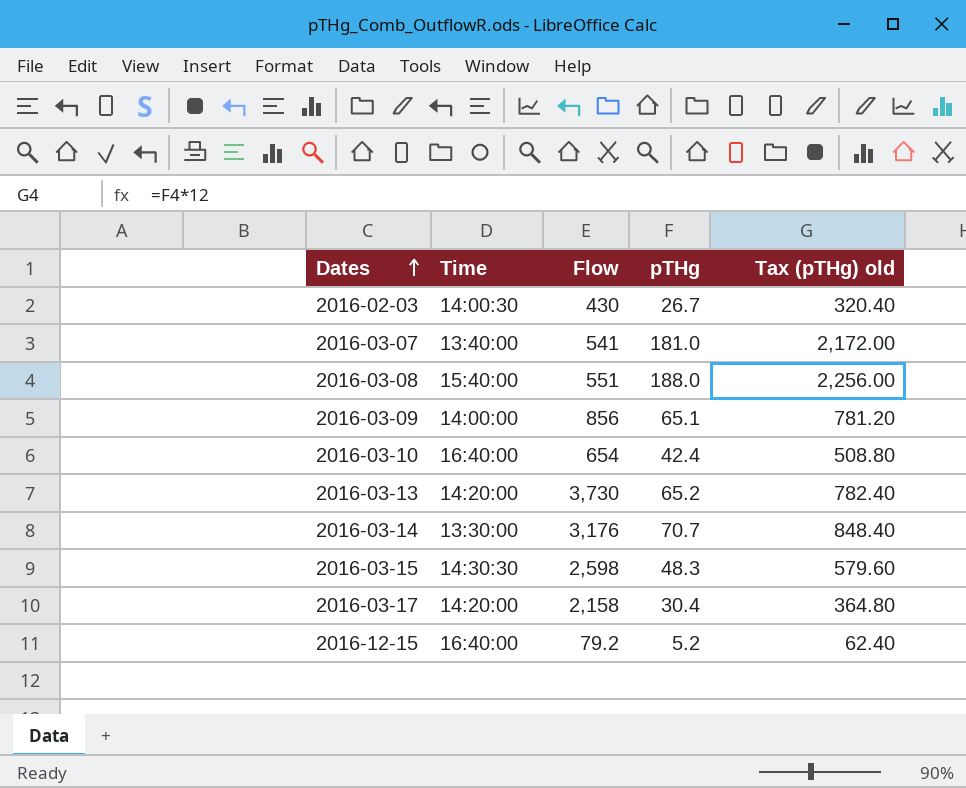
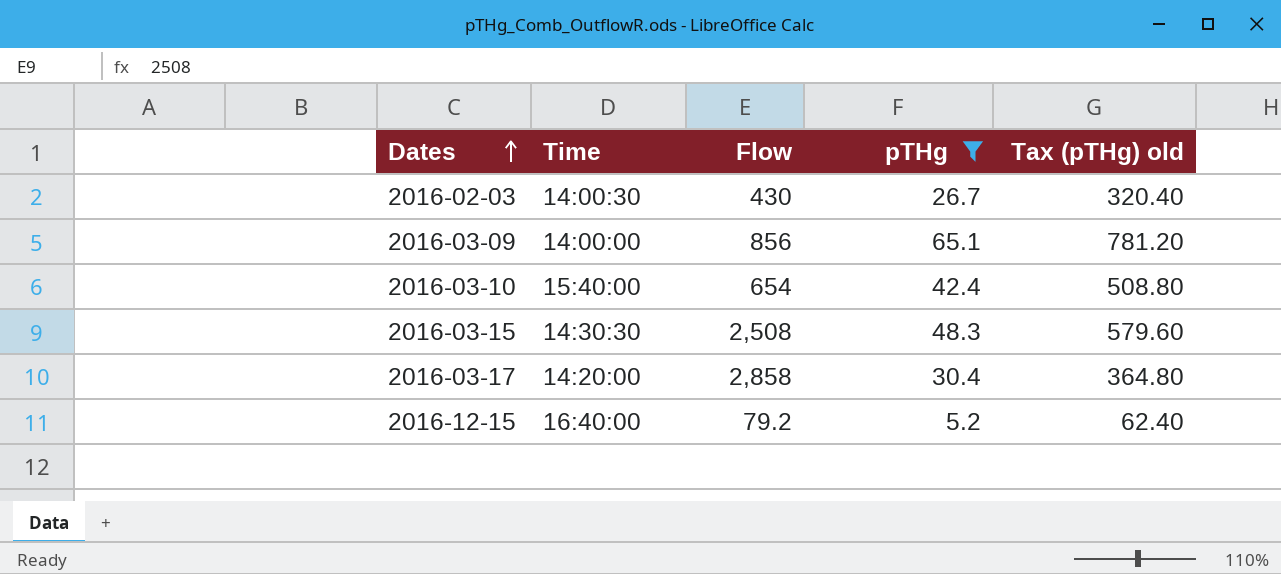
filter: none -> pTHg <= 65.1
2016-03-10 | Time: 16:40:00 -> 15:40:00
2016-03-15 | Flow: 2,598 -> 2,508
2016-03-17 | Flow: 2,158 -> 2,858

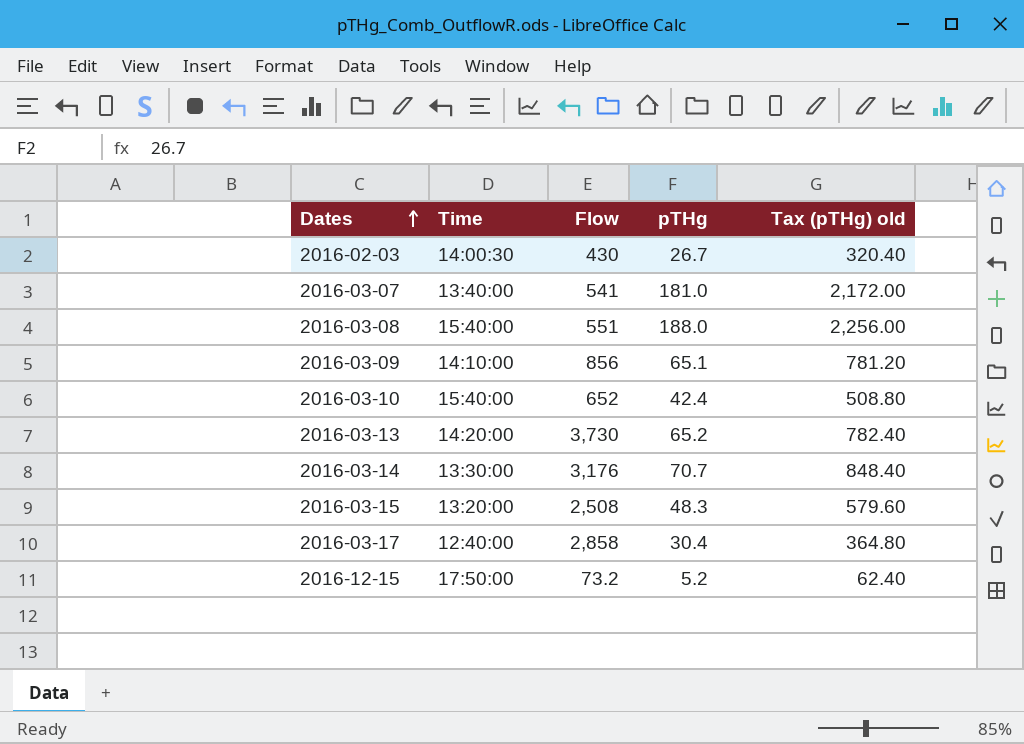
filter: pTHg <= 65.1 -> none
2016-03-09 | Time: 14:00:00 -> 14:10:00
2016-03-10 | Flow: 654 -> 652
2016-03-15 | Time: 14:30:30 -> 13:20:00
2016-03-17 | Time: 14:20:00 -> 12:40:00
2016-12-15 | Time: 16:40:00 -> 17:50:00
2016-12-15 | Flow: 79.2 -> 73.2

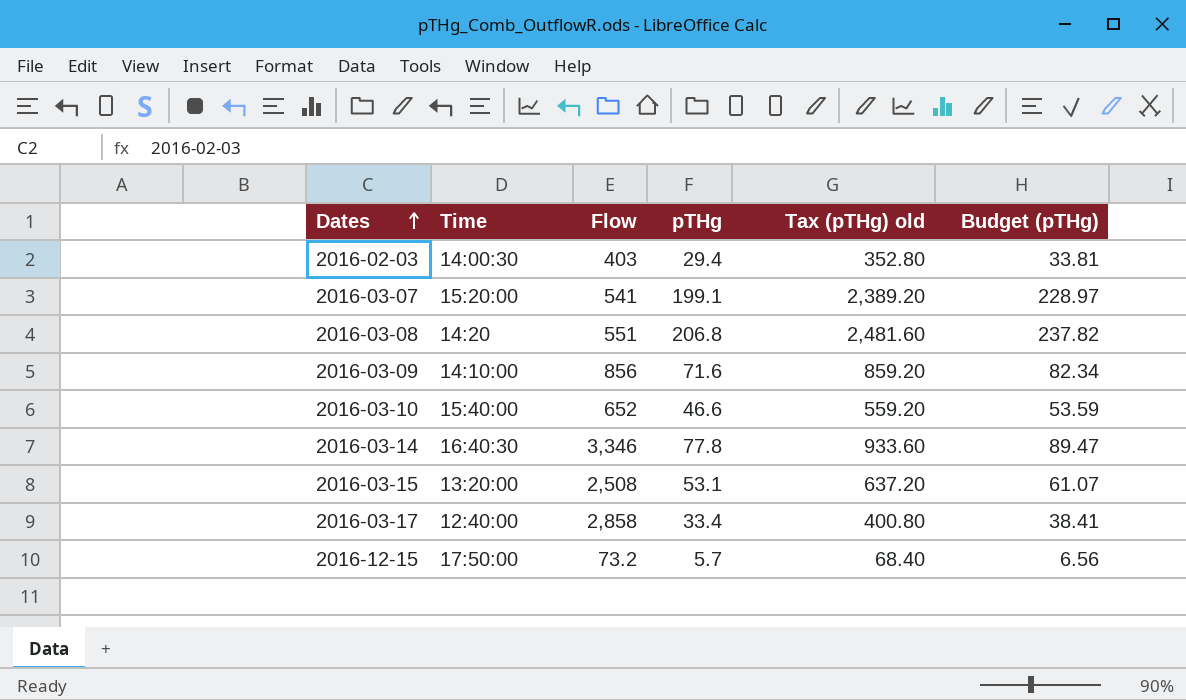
column Budget (pTHg) | formula: none -> [pTHg] * 1.15
row 2016-03-13: 14:20:00 | 3,730 | 65.2 | 782.40 -> none
2016-02-03 | Flow: 430 -> 403
2016-02-03 | pTHg: 26.7 -> 29.4
2016-02-03 | Tax (pTHg) old: 320.40 -> 352.80
2016-03-07 | Time: 13:40:00 -> 15:20:00
2016-03-07 | pTHg: 181.0 -> 199.1
2016-03-07 | Tax (pTHg) old: 2,172.00 -> 2,389.20
2016-03-08 | Time: 15:40:00 -> 14:20
2016-03-08 | pTHg: 188.0 -> 206.8
2016-03-08 | Tax (pTHg) old: 2,256.00 -> 2,481.60
2016-03-09 | pTHg: 65.1 -> 71.6
2016-03-09 | Tax (pTHg) old: 781.20 -> 859.20
2016-03-10 | pTHg: 42.4 -> 46.6
2016-03-10 | Tax (pTHg) old: 508.80 -> 559.20
2016-03-14 | Time: 13:30:00 -> 16:40:30
2016-03-14 | Flow: 3,176 -> 3,346
2016-03-14 | pTHg: 70.7 -> 77.8
2016-03-14 | Tax (pTHg) old: 848.40 -> 933.60
2016-03-15 | pTHg: 48.3 -> 53.1
2016-03-15 | Tax (pTHg) old: 579.60 -> 637.20
2016-03-17 | pTHg: 30.4 -> 33.4
2016-03-17 | Tax (pTHg) old: 364.80 -> 400.80
2016-12-15 | pTHg: 5.2 -> 5.7
2016-12-15 | Tax (pTHg) old: 62.40 -> 68.40

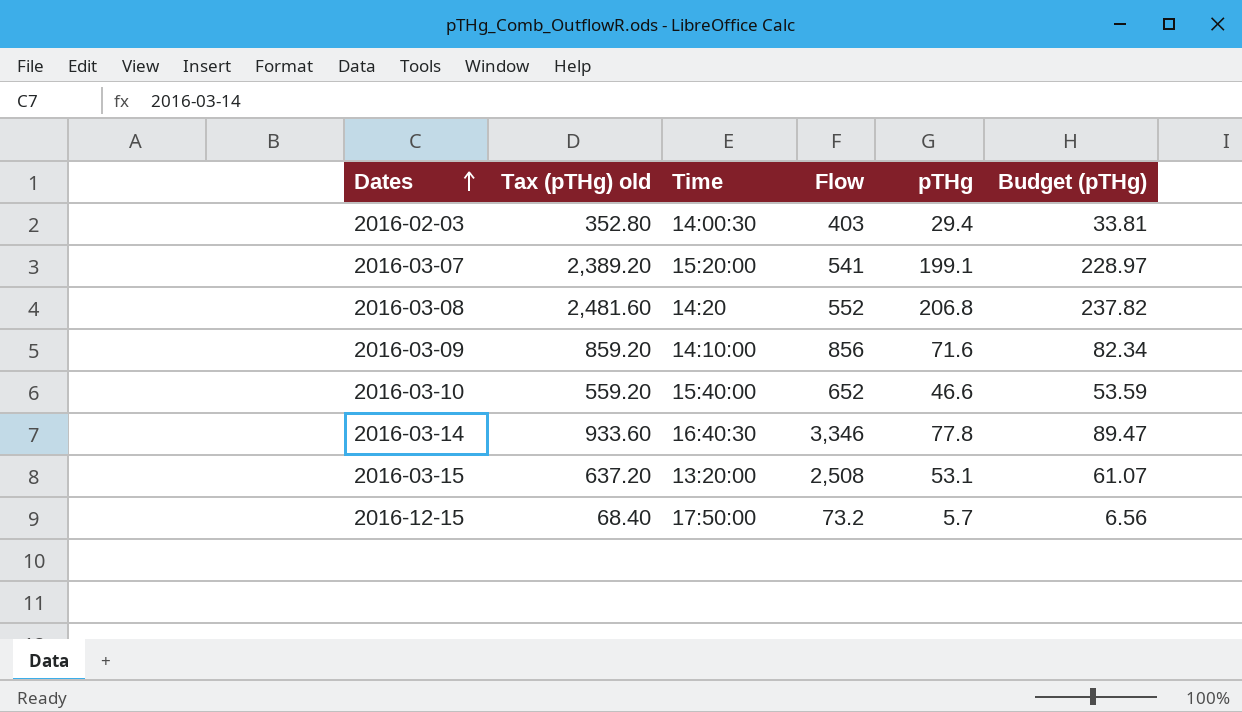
column Tax (pTHg) old | position: 5 -> 2
row 2016-03-17: 12:40:00 | 2,858 | 33.4 | 400.80 | 38.41 -> none
2016-03-08 | Flow: 551 -> 552

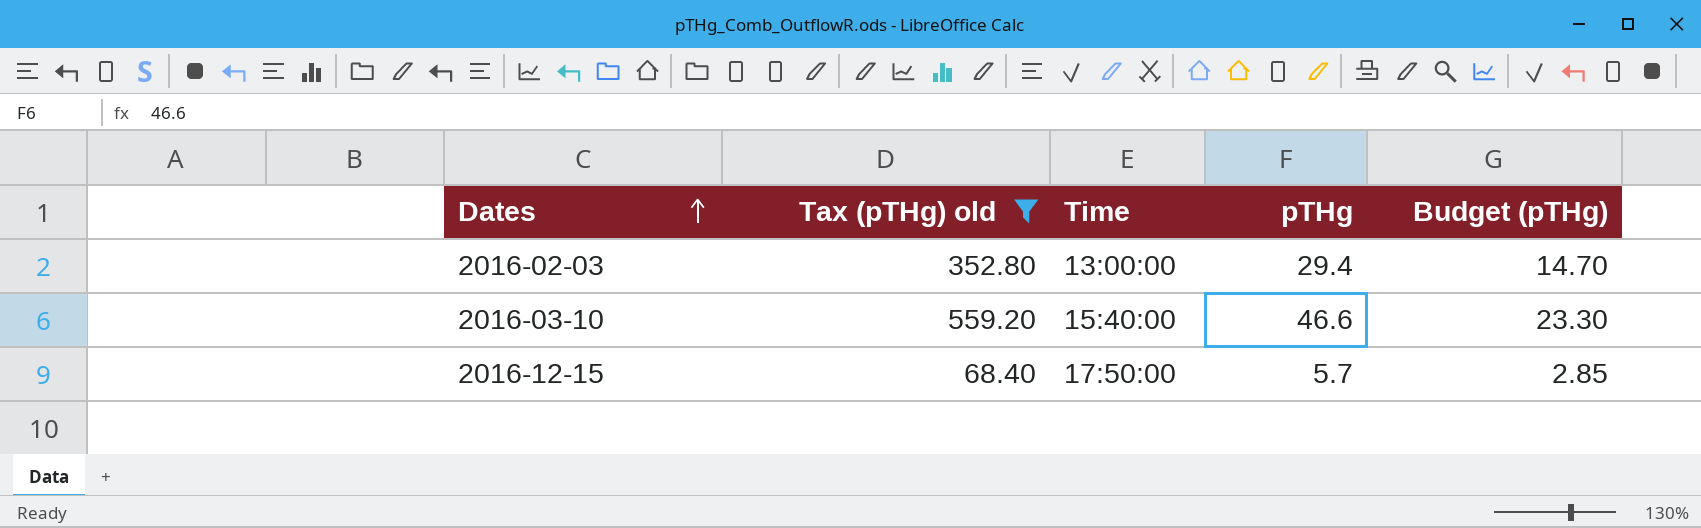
filter: none -> Tax (pTHg) old <= 559.20
column Flow | position: 4 -> none
column Budget (pTHg) | formula: [pTHg] * 1.15 -> [pTHg] * 0.5
2016-02-03 | Time: 14:00:30 -> 13:00:00

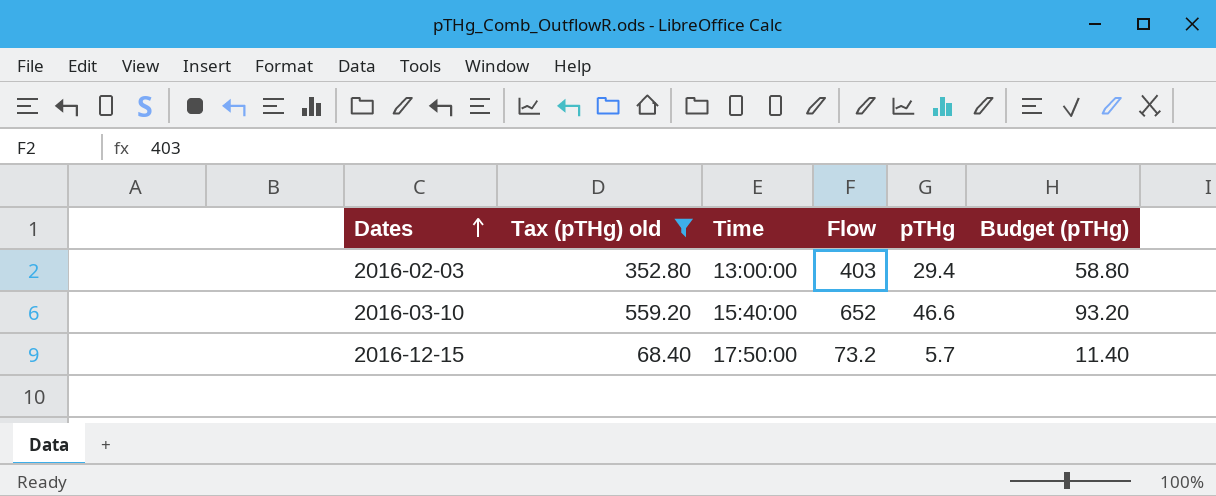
column Flow | position: none -> 4
column Budget (pTHg) | formula: [pTHg] * 0.5 -> [pTHg] * 2

